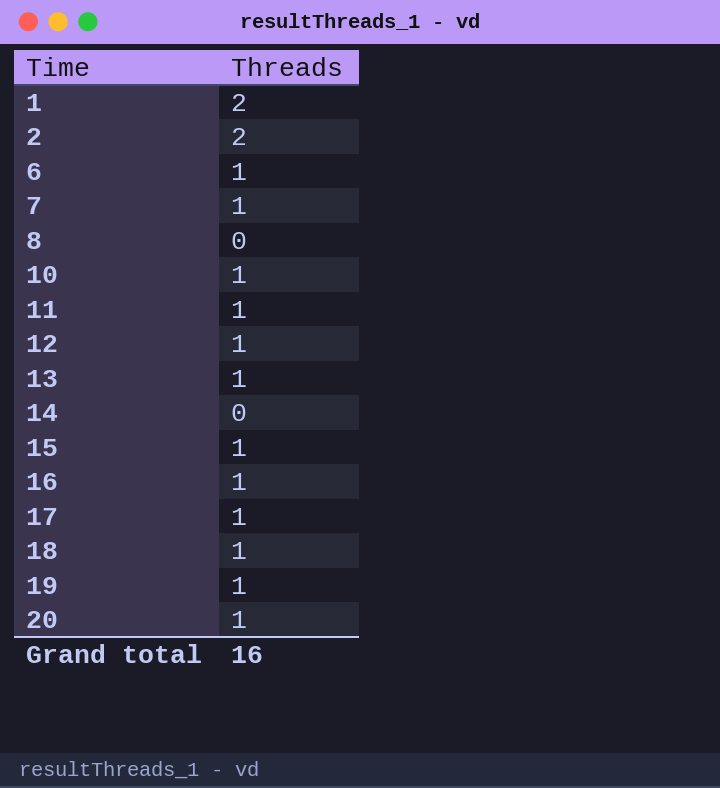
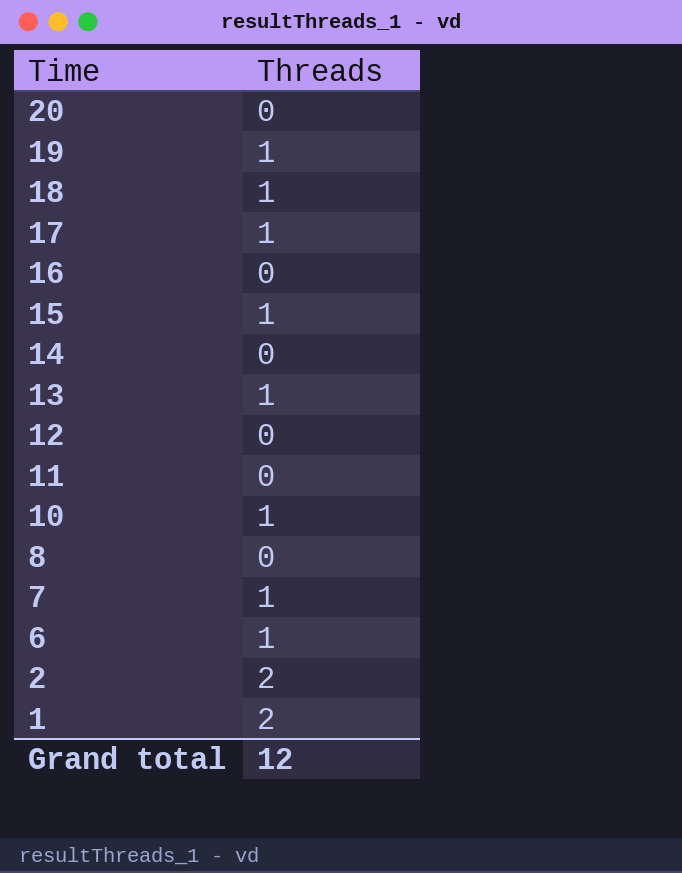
row order: Time ascending -> Time descending
20 | Threads: 1 -> 0
16 | Threads: 1 -> 0
12 | Threads: 1 -> 0
11 | Threads: 1 -> 0
Grand total | Threads: 16 -> 12

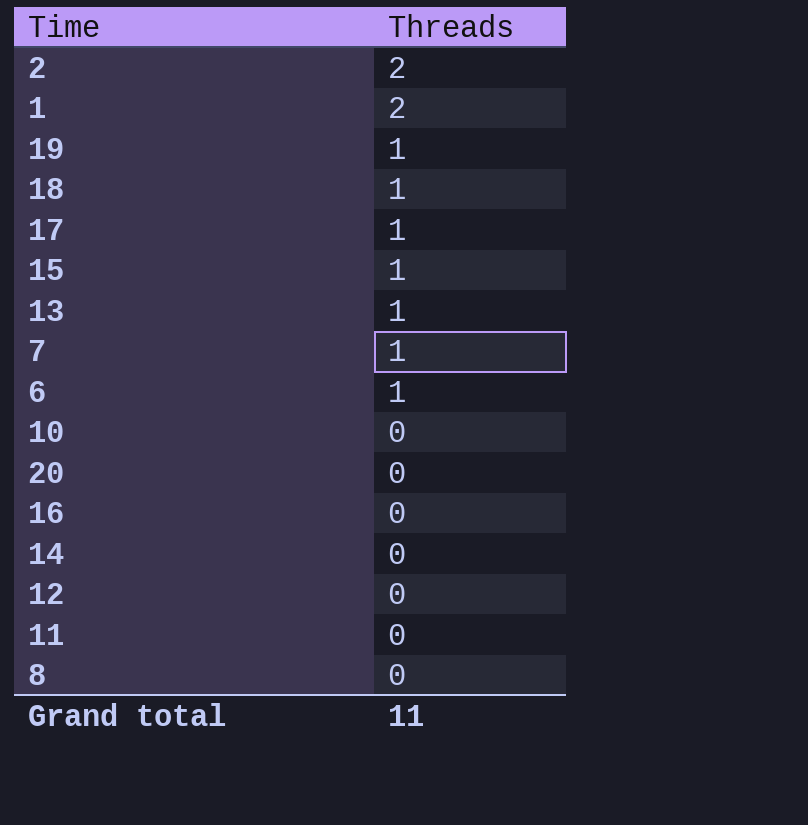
row order: Time descending -> Threads descending
10 | Threads: 1 -> 0
Grand total | Threads: 12 -> 11

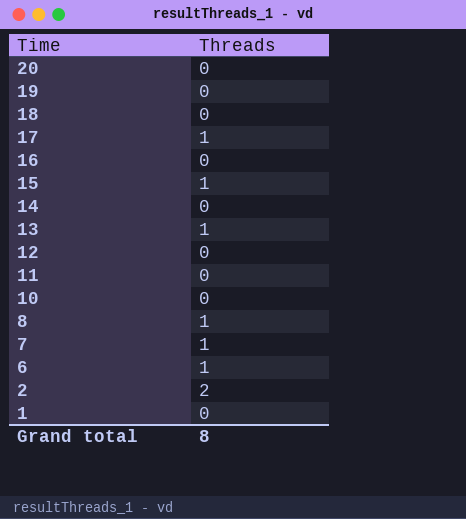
row order: Threads descending -> Time descending
19 | Threads: 1 -> 0
18 | Threads: 1 -> 0
8 | Threads: 0 -> 1
1 | Threads: 2 -> 0
Grand total | Threads: 11 -> 8

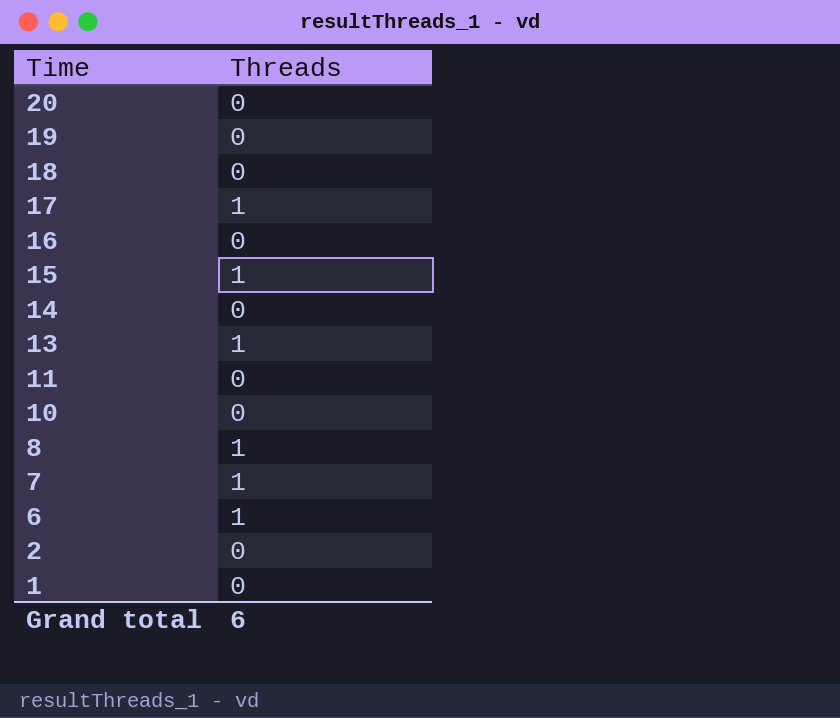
row 12: 0 -> none
2 | Threads: 2 -> 0
Grand total | Threads: 8 -> 6

